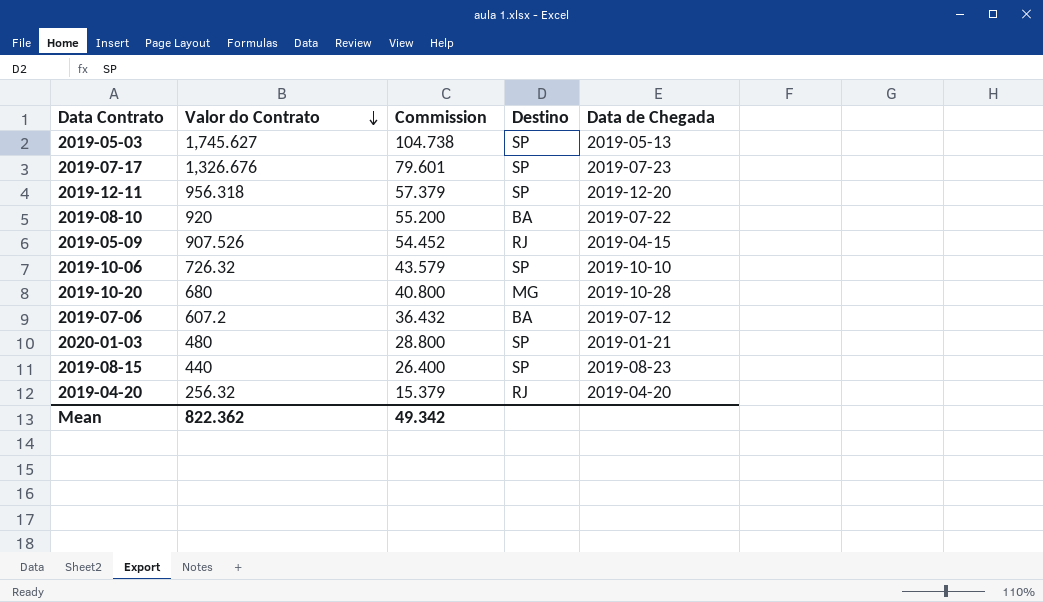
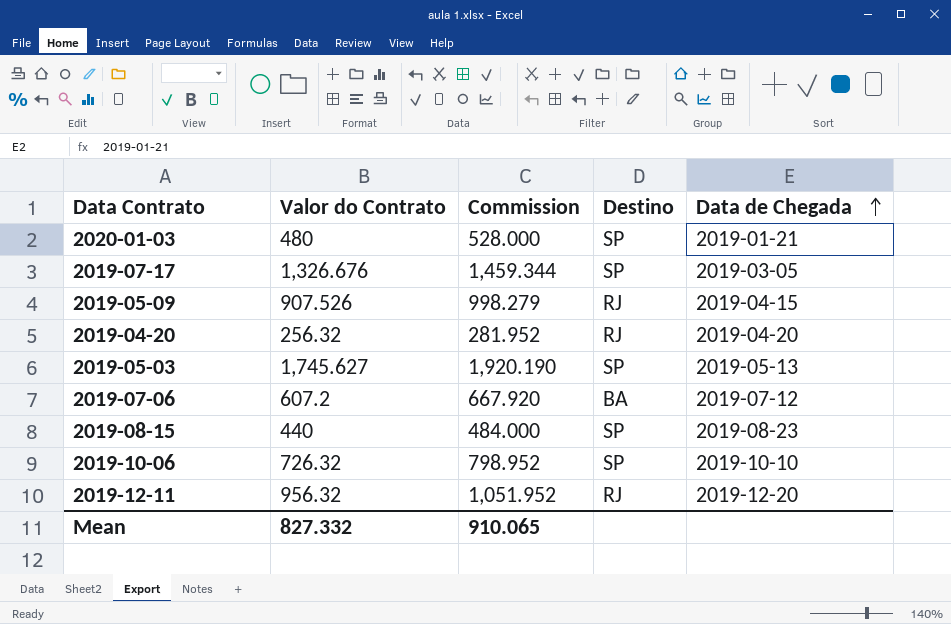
row order: Valor do Contrato descending -> Data de Chegada ascending
column Commission | formula: [Valor do Contrato] * 0.06 -> [Valor do Contrato] * 1.1
row 2019-08-10: 920 | 55.200 | BA | 2019-07-22 -> none
row 2019-10-20: 680 | 40.800 | MG | 2019-10-28 -> none
2019-07-17 | Data de Chegada: 2019-07-23 -> 2019-03-05
2019-12-11 | Valor do Contrato: 956.318 -> 956.32
2019-12-11 | Destino: SP -> RJ
Mean | Valor do Contrato: 822.362 -> 827.332
Mean | Commission: 49.342 -> 910.065

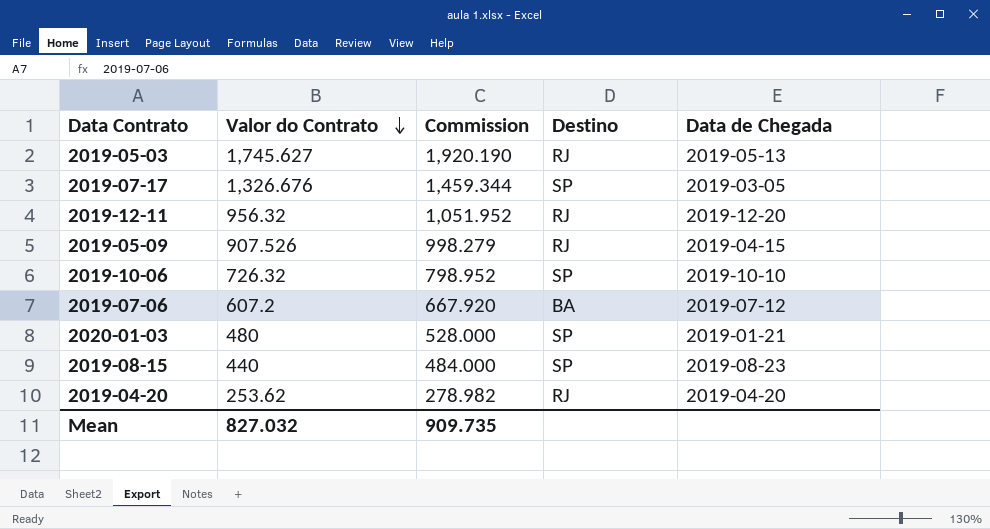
row order: Data de Chegada ascending -> Valor do Contrato descending
2019-05-03 | Destino: SP -> RJ
2019-04-20 | Valor do Contrato: 256.32 -> 253.62
2019-04-20 | Commission: 281.952 -> 278.982
Mean | Valor do Contrato: 827.332 -> 827.032
Mean | Commission: 910.065 -> 909.735

